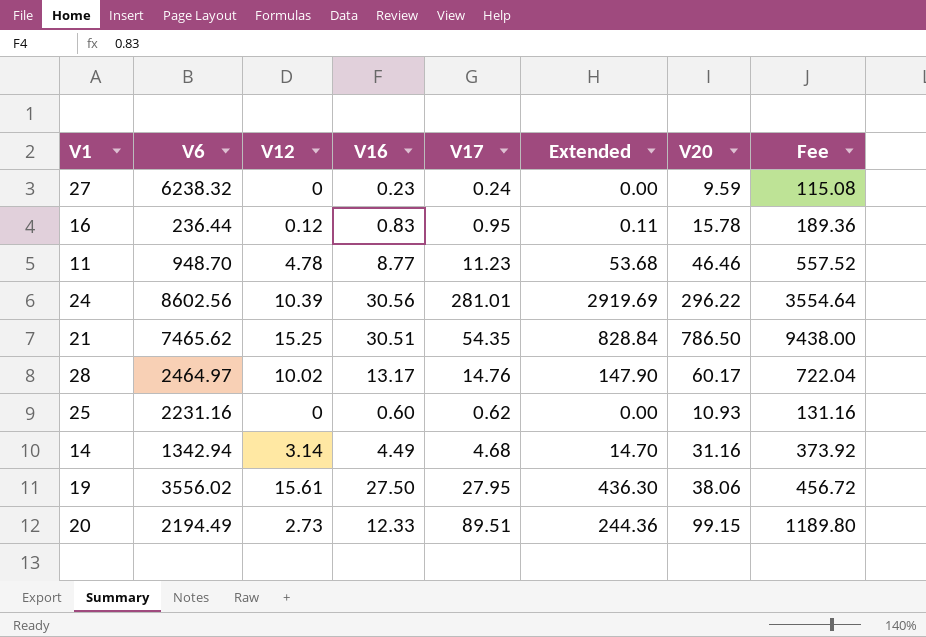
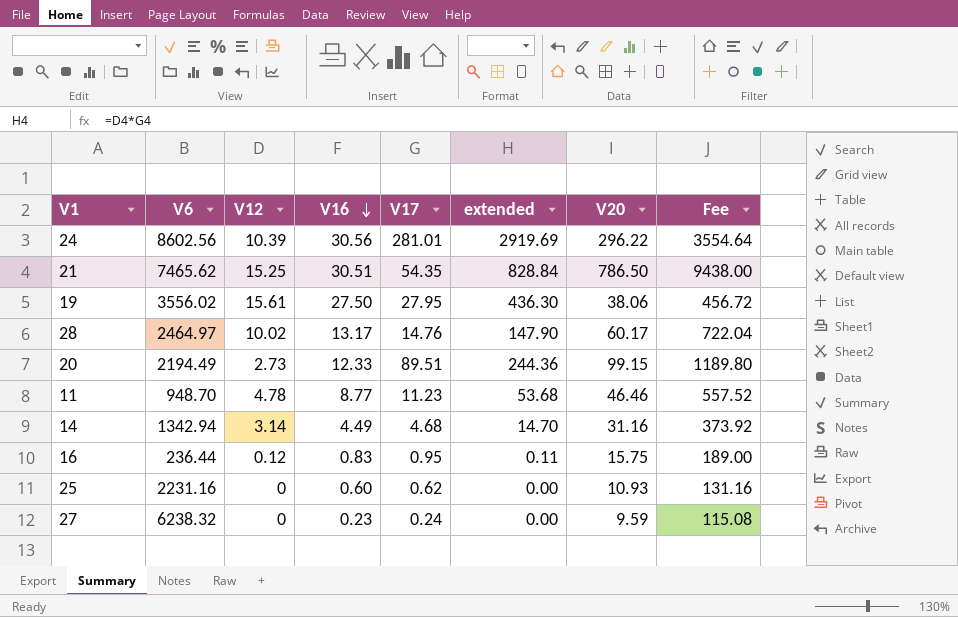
row order: none -> V16 descending
column name: Extended -> extended
16 | V20: 15.78 -> 15.75
16 | Fee: 189.36 -> 189.00

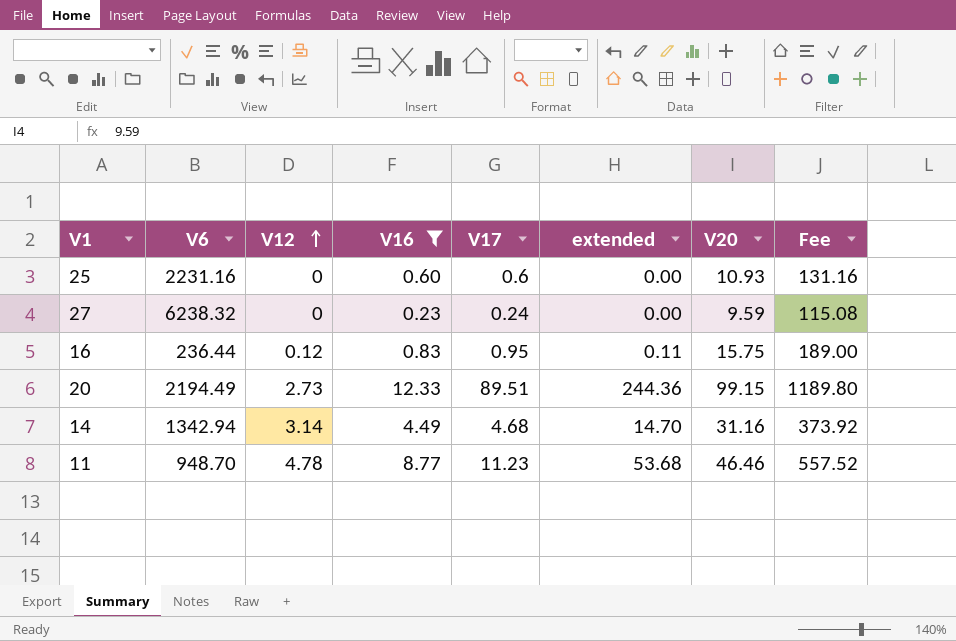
filter: none -> V16 <= 12.33
row order: V16 descending -> V12 ascending
25 | V17: 0.62 -> 0.6

